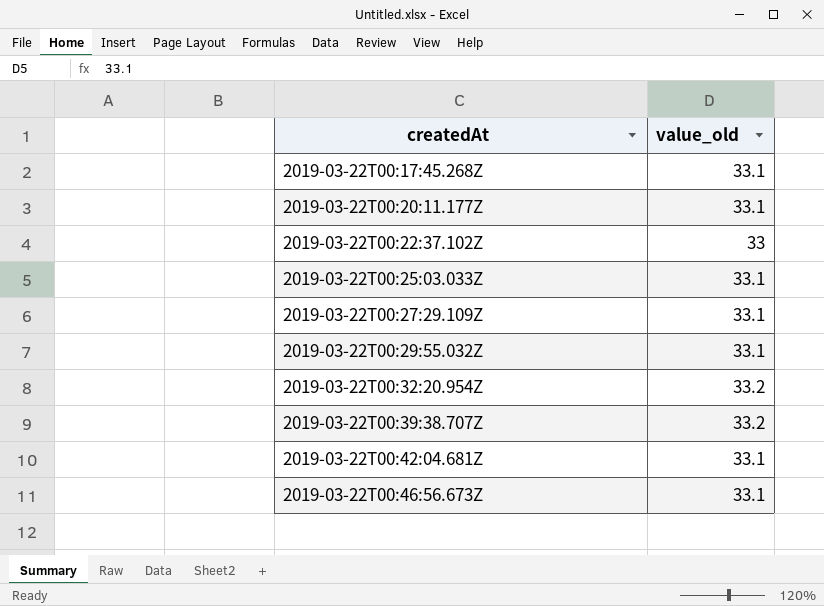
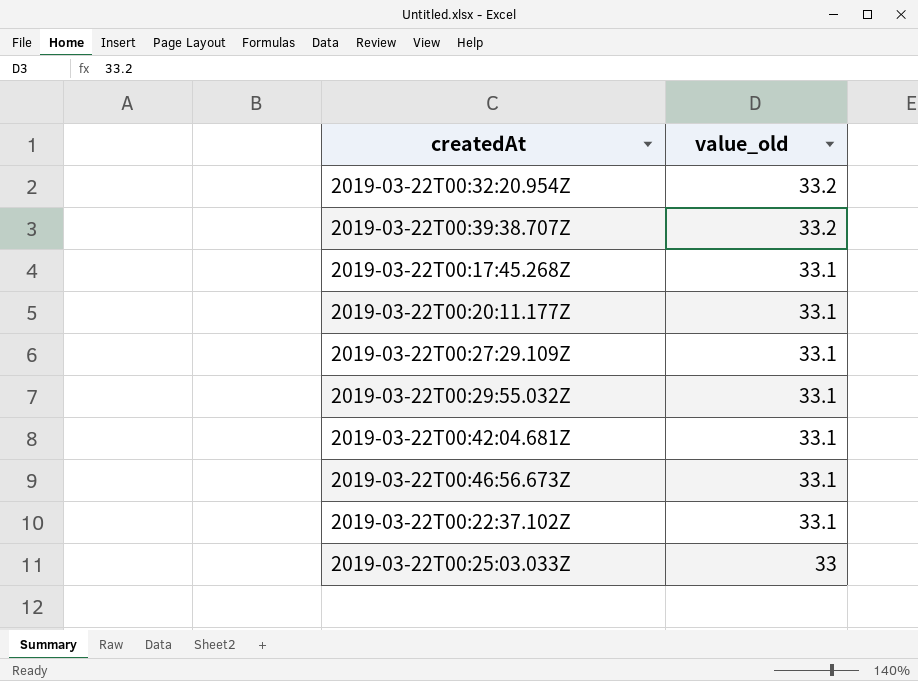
row order: createdAt ascending -> value_old descending
2019-03-22T00:22:37.102Z | value_old: 33 -> 33.1
2019-03-22T00:25:03.033Z | value_old: 33.1 -> 33

